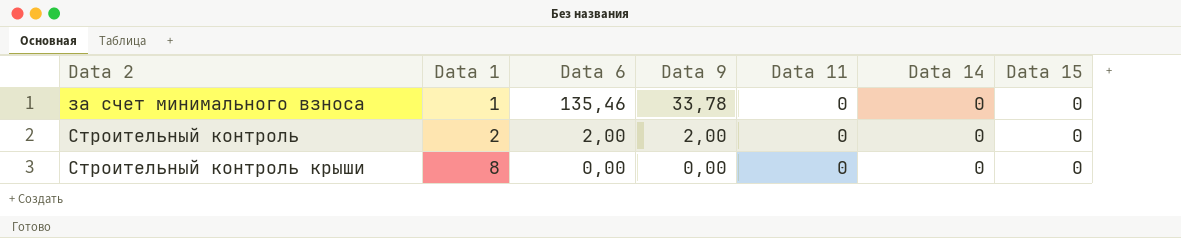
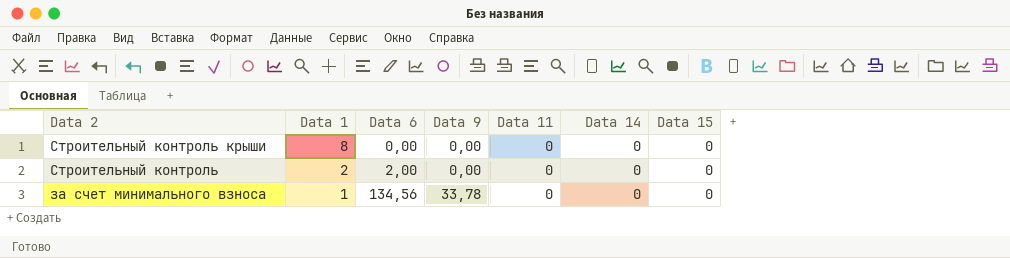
row order: Data 2 ascending -> Data 2 descending
Строительный контроль | Data 9: 2,00 -> 0,00
за счет минимального взноса | Data 6: 135,46 -> 134,56

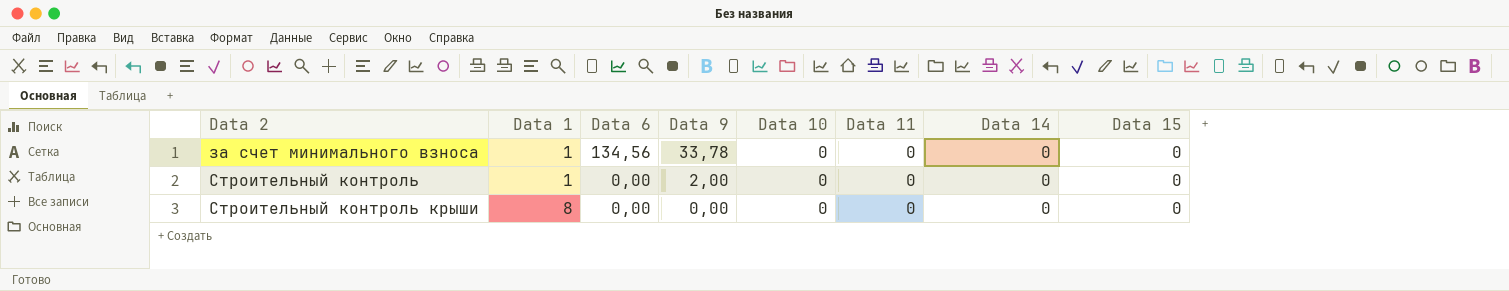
row order: Data 2 descending -> Data 2 ascending
column Data 10 | position: none -> 5
Строительный контроль | Data 1: 2 -> 1
Строительный контроль | Data 6: 2,00 -> 0,00
Строительный контроль | Data 9: 0,00 -> 2,00

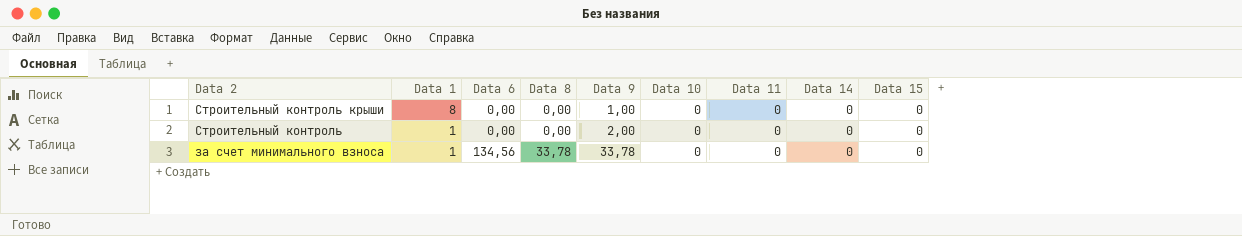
row order: Data 2 ascending -> Data 2 descending
column Data 8 | position: none -> 4
Строительный контроль крыши | Data 9: 0,00 -> 1,00

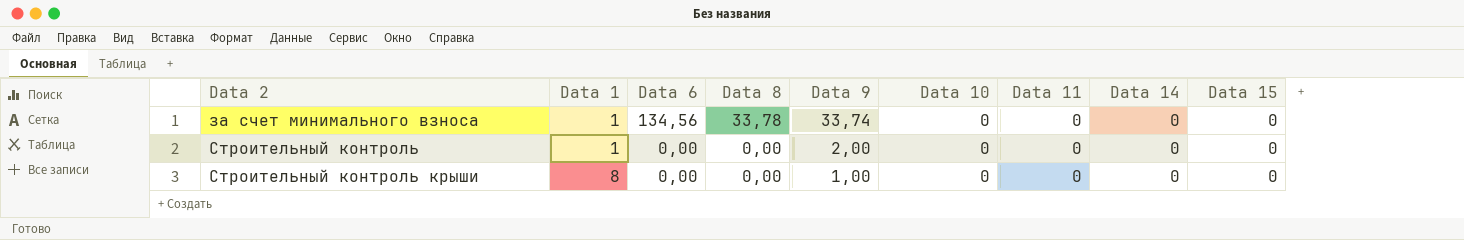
row order: Data 2 descending -> Data 2 ascending
за счет минимального взноса | Data 9: 33,78 -> 33,74

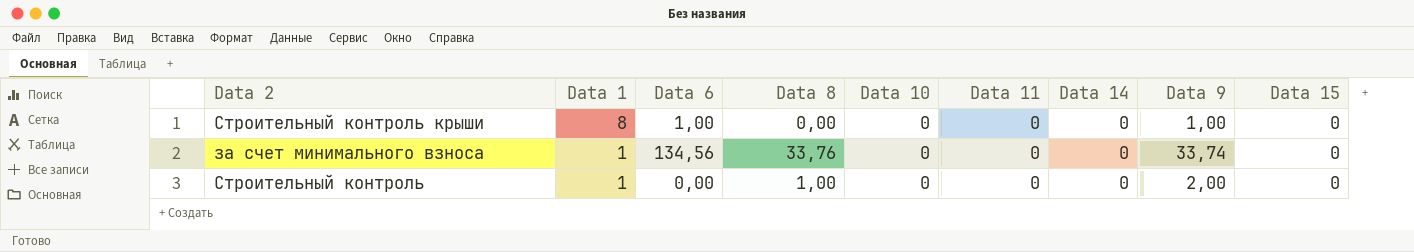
row order: Data 2 ascending -> Data 1 descending
column Data 9 | position: 5 -> 8
Строительный контроль крыши | Data 6: 0,00 -> 1,00
за счет минимального взноса | Data 8: 33,78 -> 33,76
Строительный контроль | Data 8: 0,00 -> 1,00

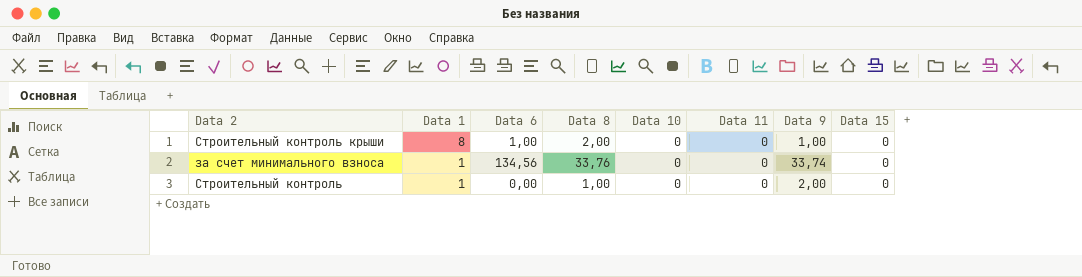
column Data 14 | position: 7 -> none
Строительный контроль крыши | Data 8: 0,00 -> 2,00

